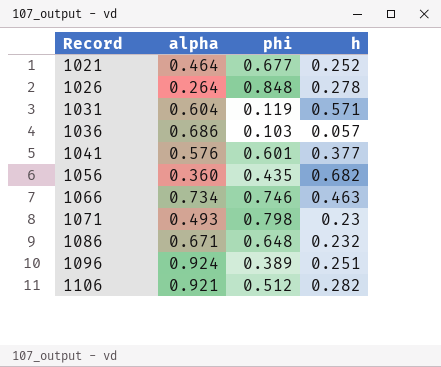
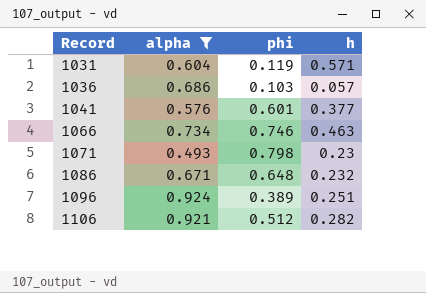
filter: none -> alpha >= 0.493

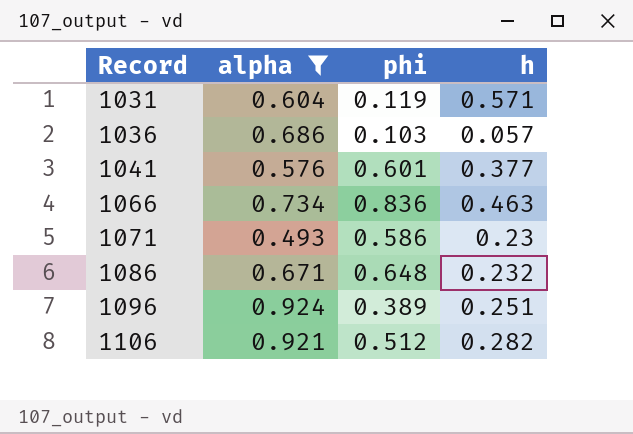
1066 | phi: 0.746 -> 0.836
1071 | phi: 0.798 -> 0.586

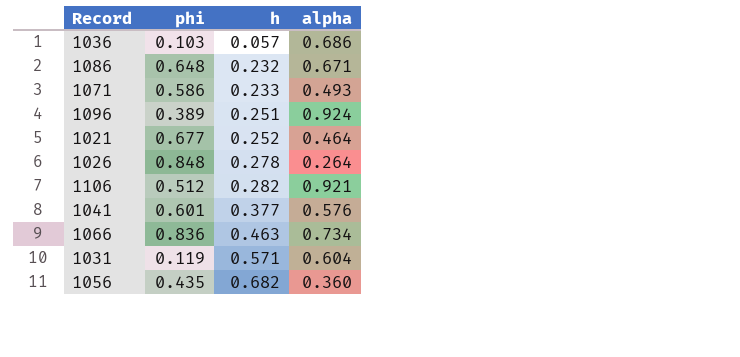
filter: alpha >= 0.493 -> none
row order: Record ascending -> h ascending
column alpha | position: 2 -> 4
1071 | h: 0.23 -> 0.233

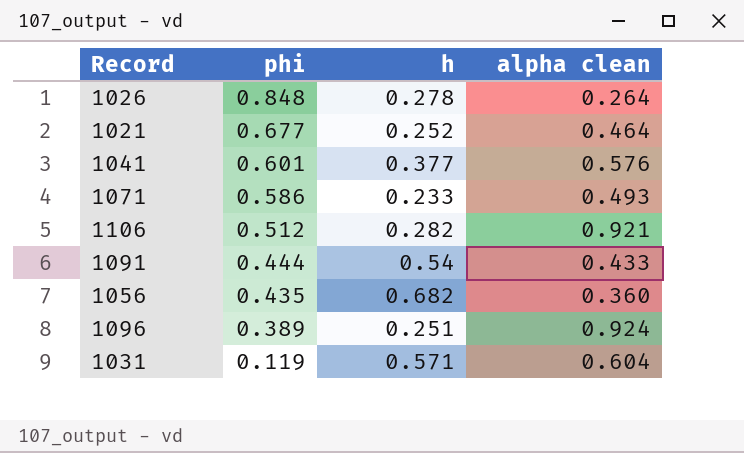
row order: h ascending -> phi descending
column name: alpha -> alpha clean
row 1036: 0.103 | 0.057 | 0.686 -> none
row 1086: 0.648 | 0.232 | 0.671 -> none
row 1066: 0.836 | 0.463 | 0.734 -> none
row 1091: none -> 0.444 | 0.54 | 0.433

